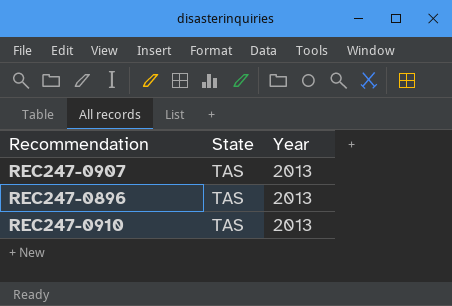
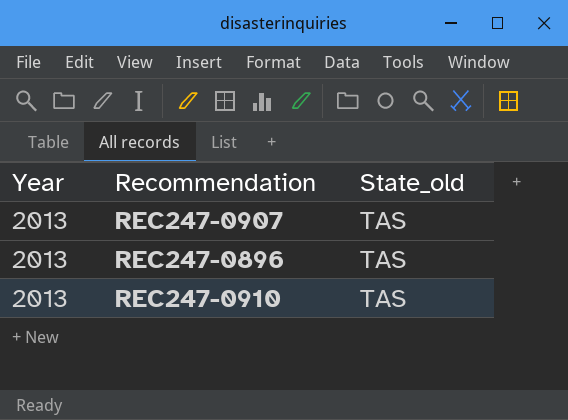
column Year | position: 3 -> 1
column name: State -> State_old

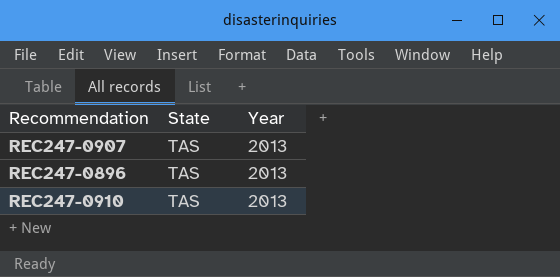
column name: State_old -> State
column Year | position: 1 -> 3

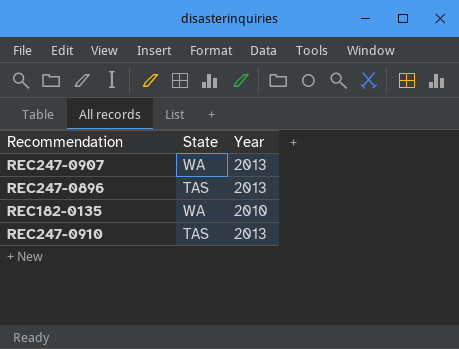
REC247-0907 | State: TAS -> WA
row REC182-0135: none -> WA | 2010

